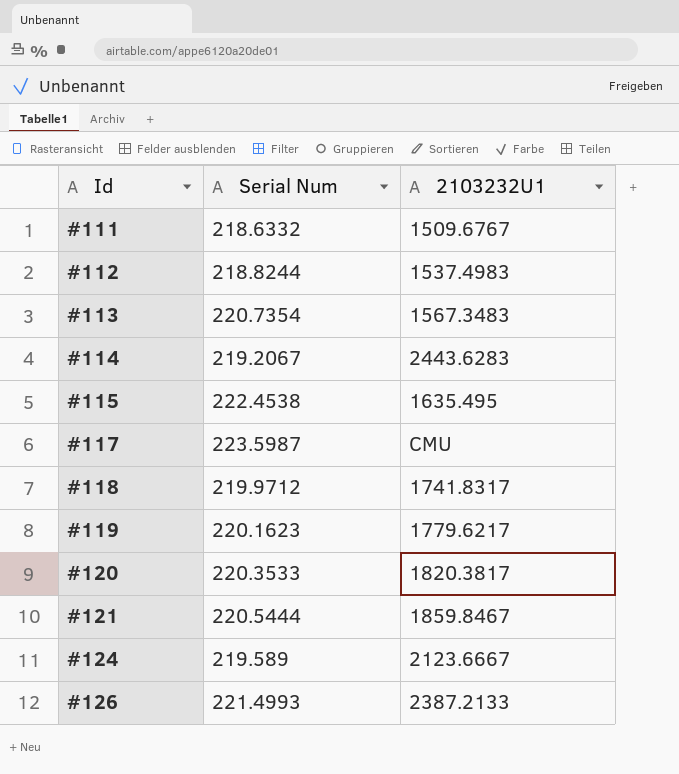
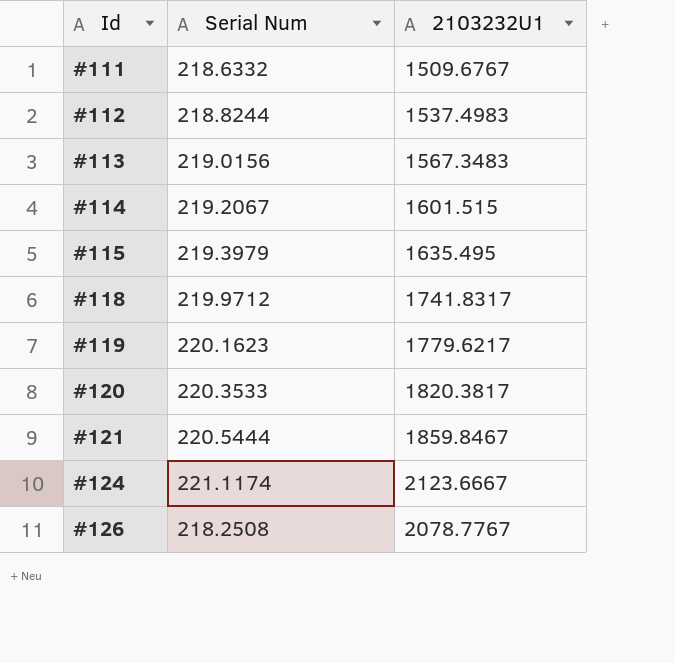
row #117: 223.5987 | CMU -> none
#113 | Serial Num: 220.7354 -> 219.0156
#114 | 2103232U1: 2443.6283 -> 1601.515
#115 | Serial Num: 222.4538 -> 219.3979
#124 | Serial Num: 219.589 -> 221.1174
#126 | Serial Num: 221.4993 -> 218.2508
#126 | 2103232U1: 2387.2133 -> 2078.7767

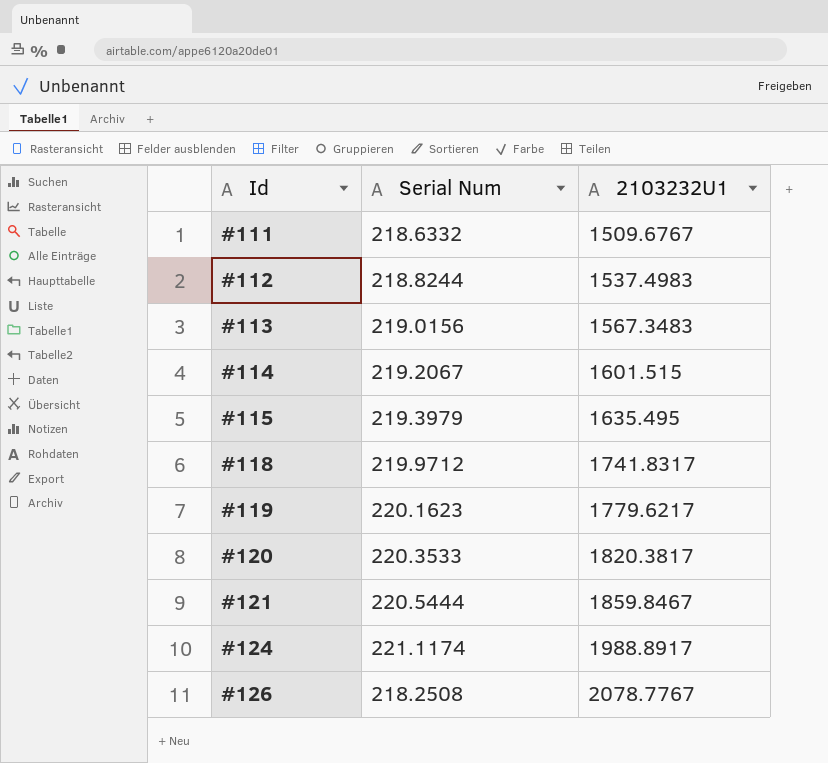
#124 | 2103232U1: 2123.6667 -> 1988.8917

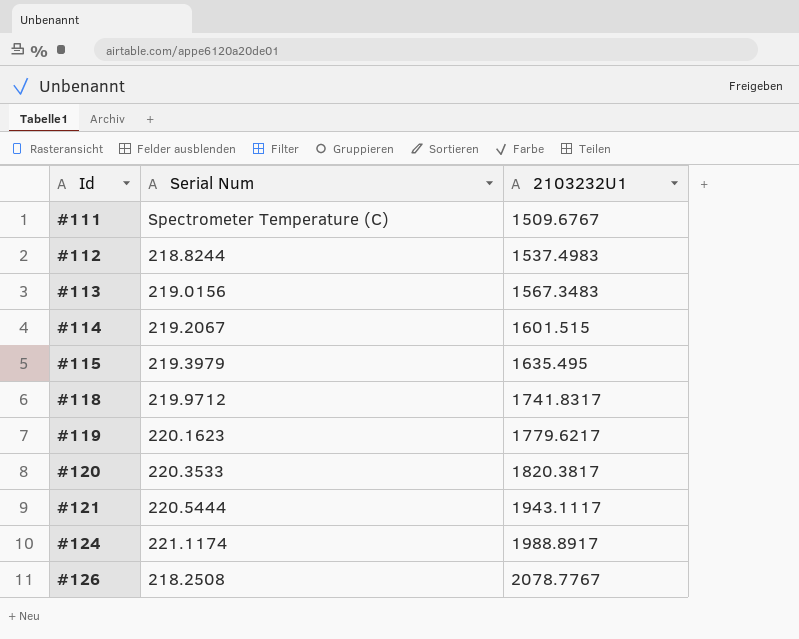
#111 | Serial Num: 218.6332 -> Spectrometer Temperature (C)
#121 | 2103232U1: 1859.8467 -> 1943.1117

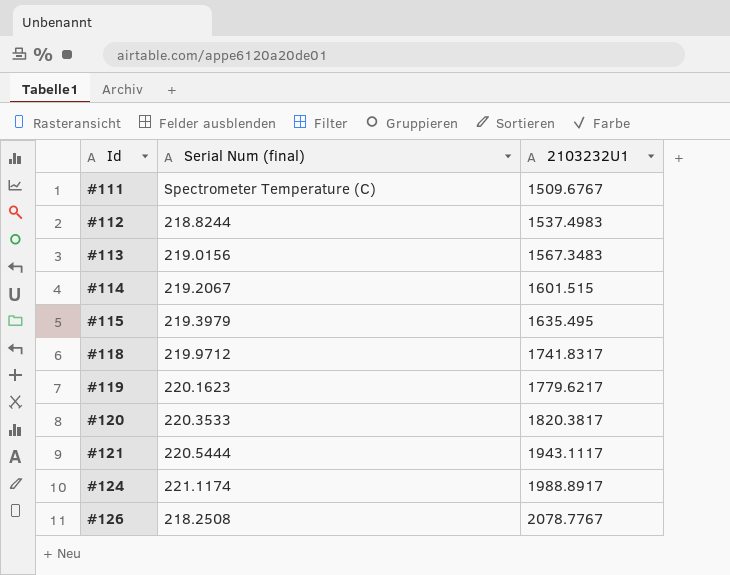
column name: Serial Num -> Serial Num (final)

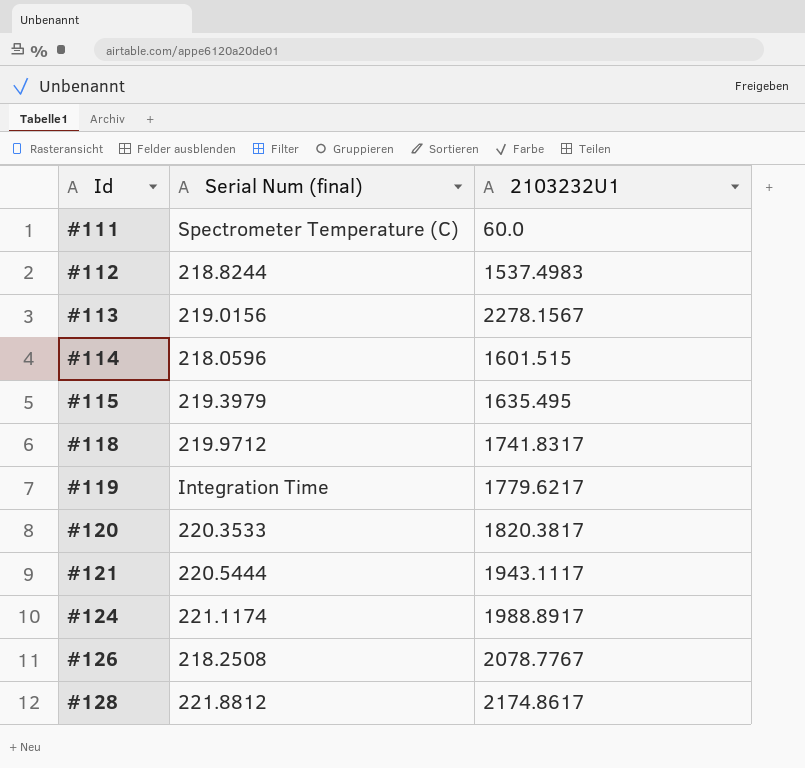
#111 | 2103232U1: 1509.6767 -> 60.0
#113 | 2103232U1: 1567.3483 -> 2278.1567
#114 | Serial Num (final): 219.2067 -> 218.0596
#119 | Serial Num (final): 220.1623 -> Integration Time
row #128: none -> 221.8812 | 2174.8617

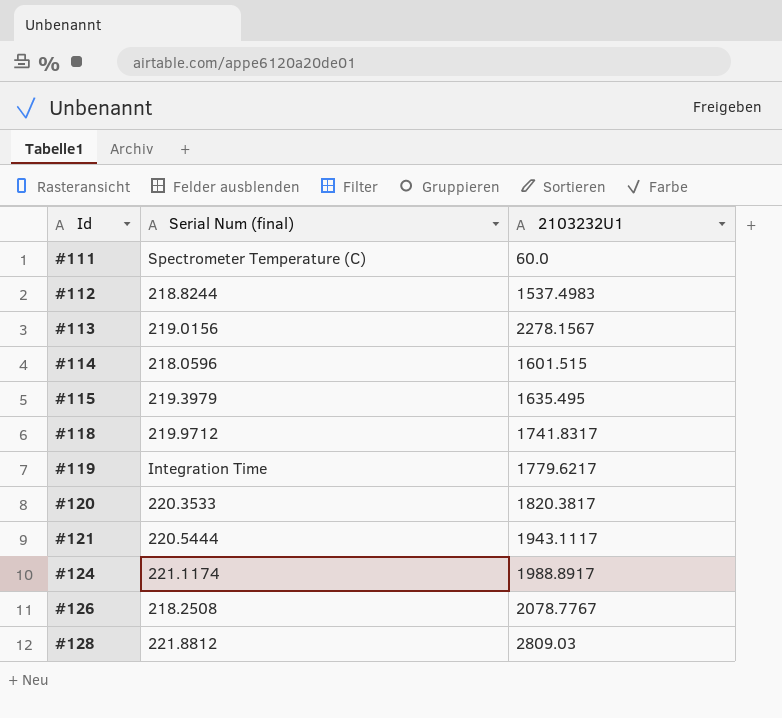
#128 | 2103232U1: 2174.8617 -> 2809.03

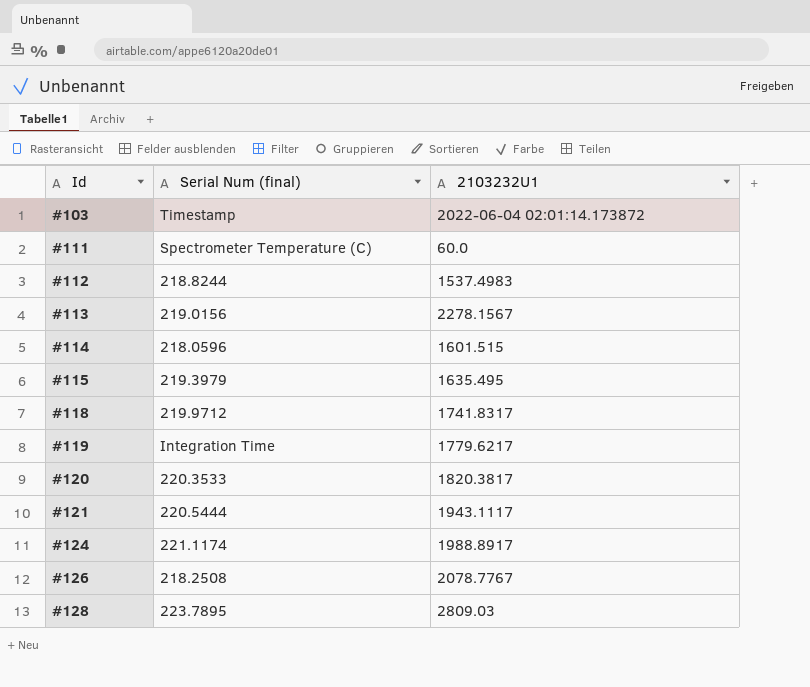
row #103: none -> Timestamp | 2022-06-04 02:01:14.173872
#128 | Serial Num (final): 221.8812 -> 223.7895

